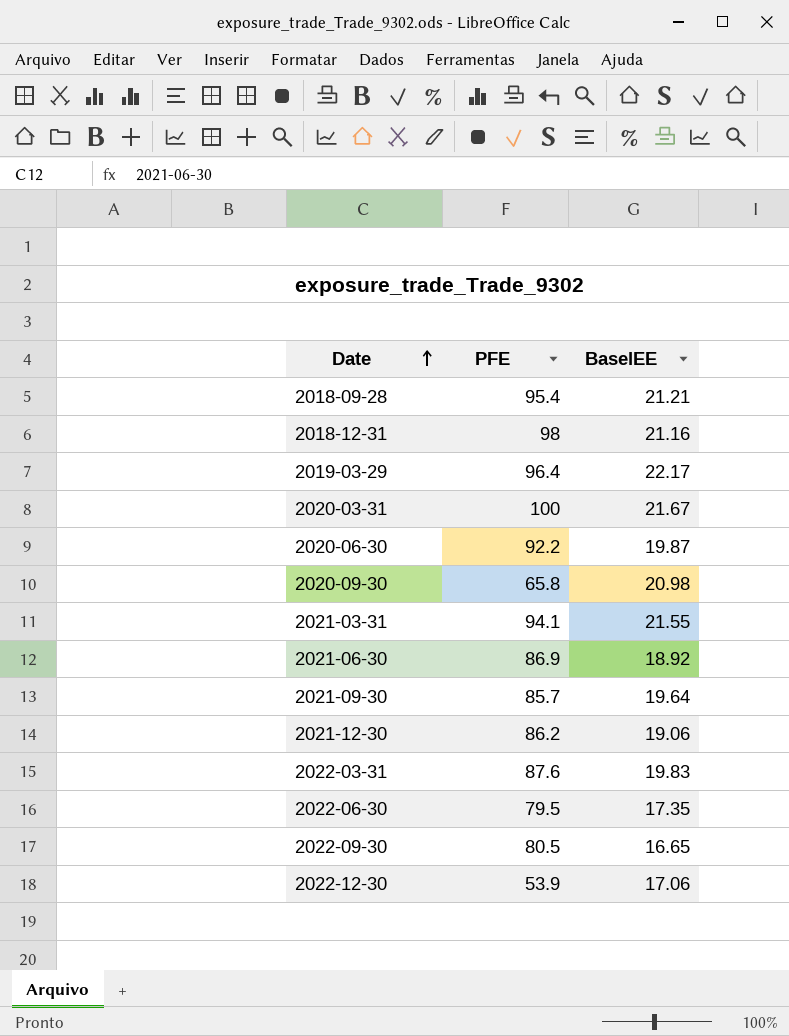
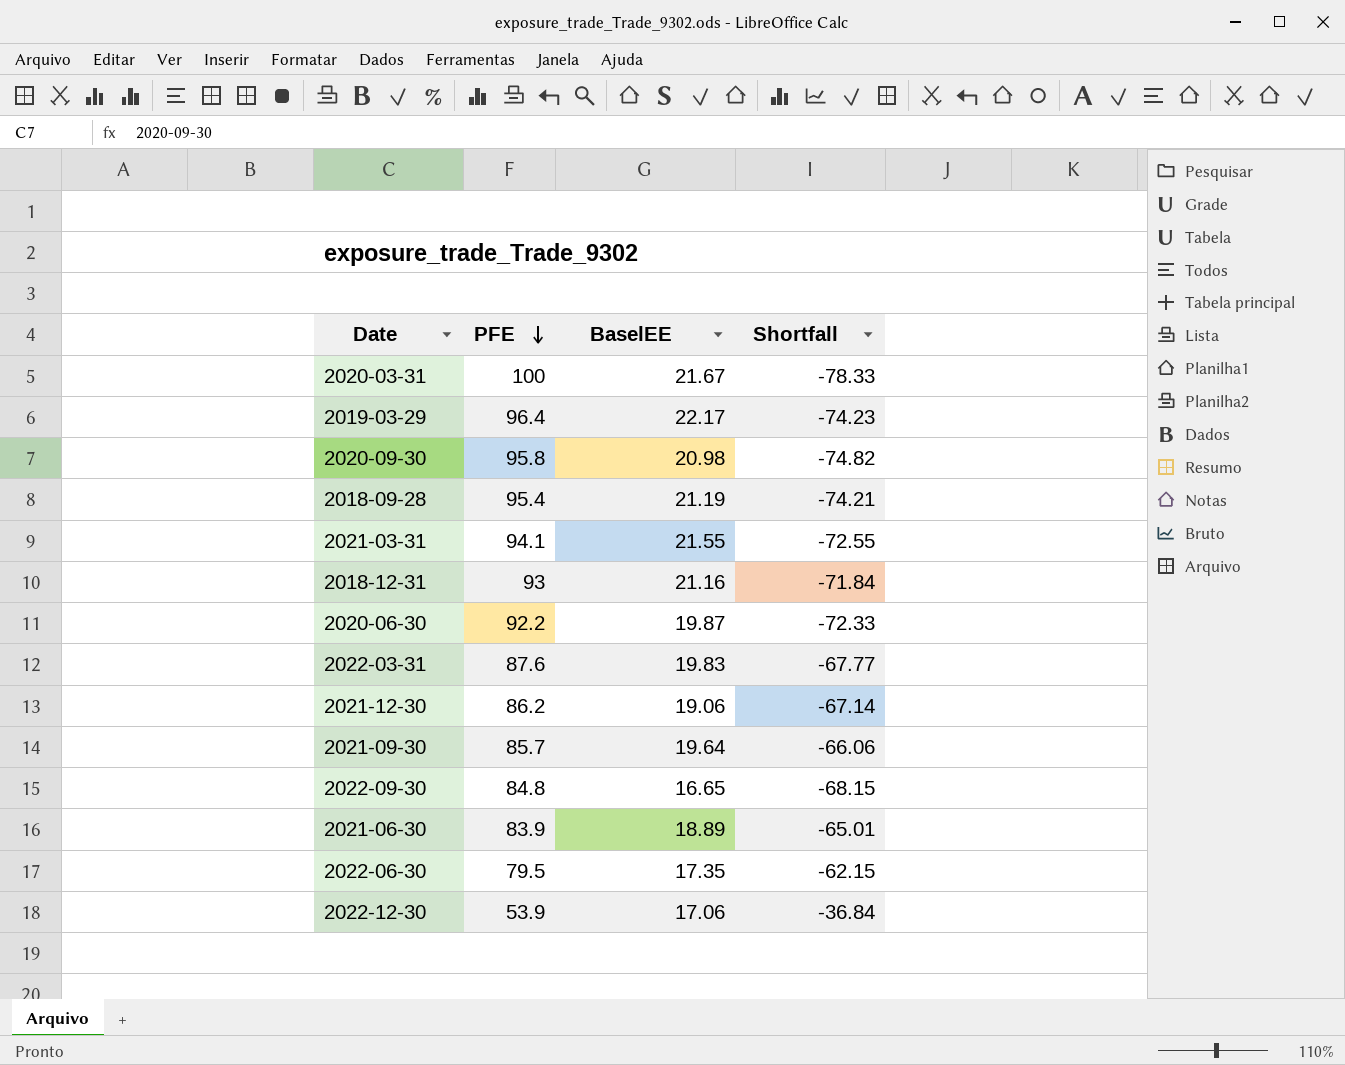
row order: Date ascending -> PFE descending
column Shortfall | formula: none -> [BaselEE] - [PFE]
2020-09-30 | PFE: 65.8 -> 95.8
2018-09-28 | BaselEE: 21.21 -> 21.19
2018-12-31 | PFE: 98 -> 93
2022-09-30 | PFE: 80.5 -> 84.8
2021-06-30 | PFE: 86.9 -> 83.9
2021-06-30 | BaselEE: 18.92 -> 18.89

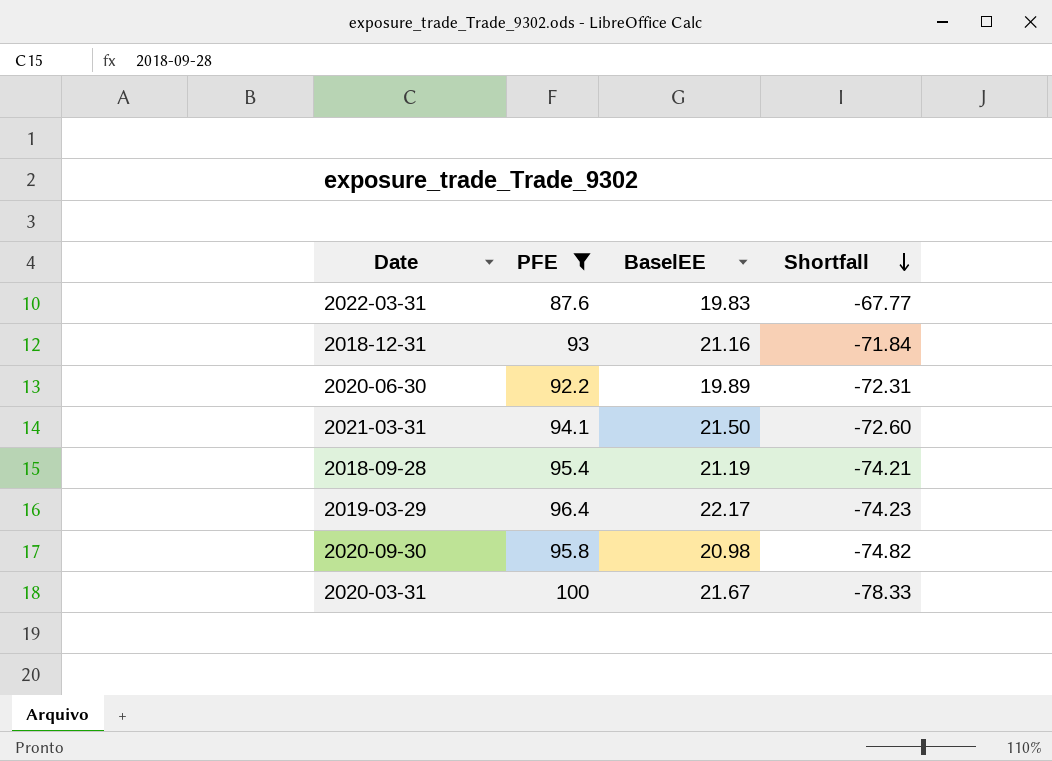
filter: none -> PFE >= 87.6
row order: PFE descending -> Shortfall descending
2020-06-30 | BaselEE: 19.87 -> 19.89
2020-06-30 | Shortfall: -72.33 -> -72.31
2021-03-31 | BaselEE: 21.55 -> 21.50
2021-03-31 | Shortfall: -72.55 -> -72.60

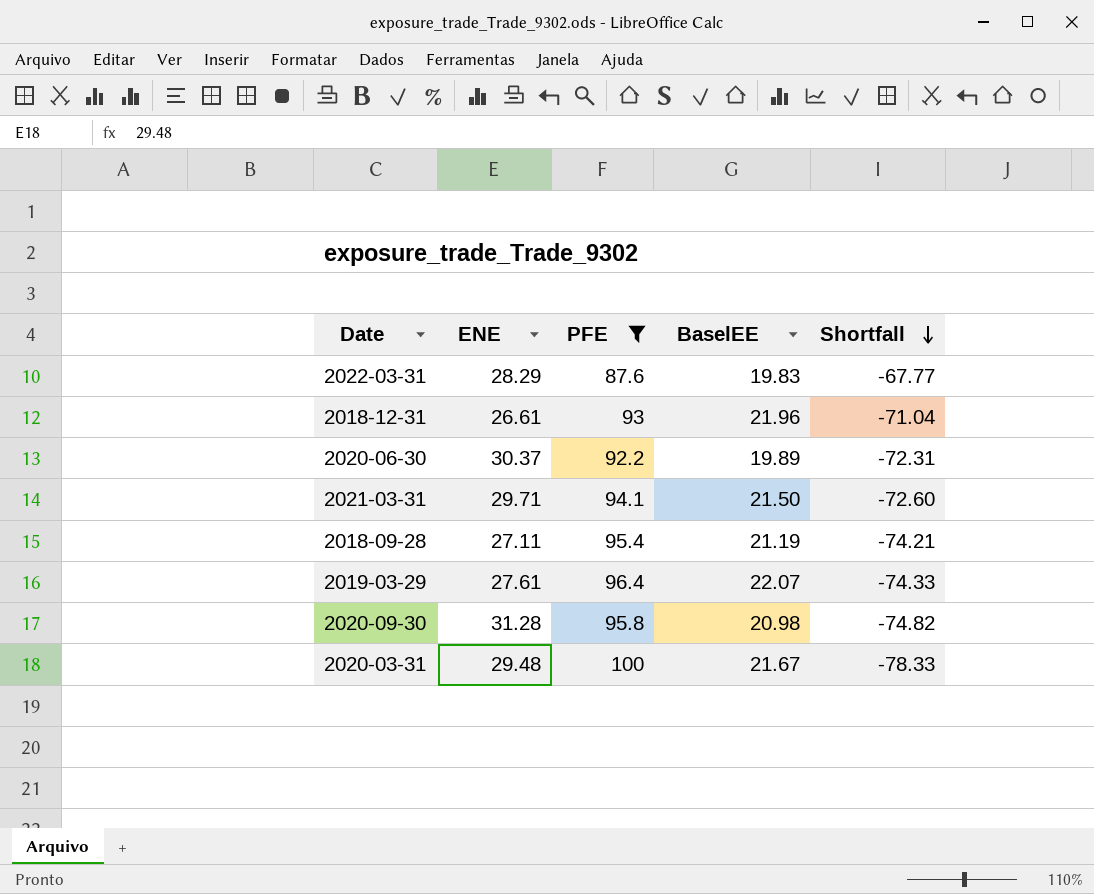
column ENE | position: none -> 2
2018-12-31 | BaselEE: 21.16 -> 21.96
2018-12-31 | Shortfall: -71.84 -> -71.04
2019-03-29 | BaselEE: 22.17 -> 22.07
2019-03-29 | Shortfall: -74.23 -> -74.33

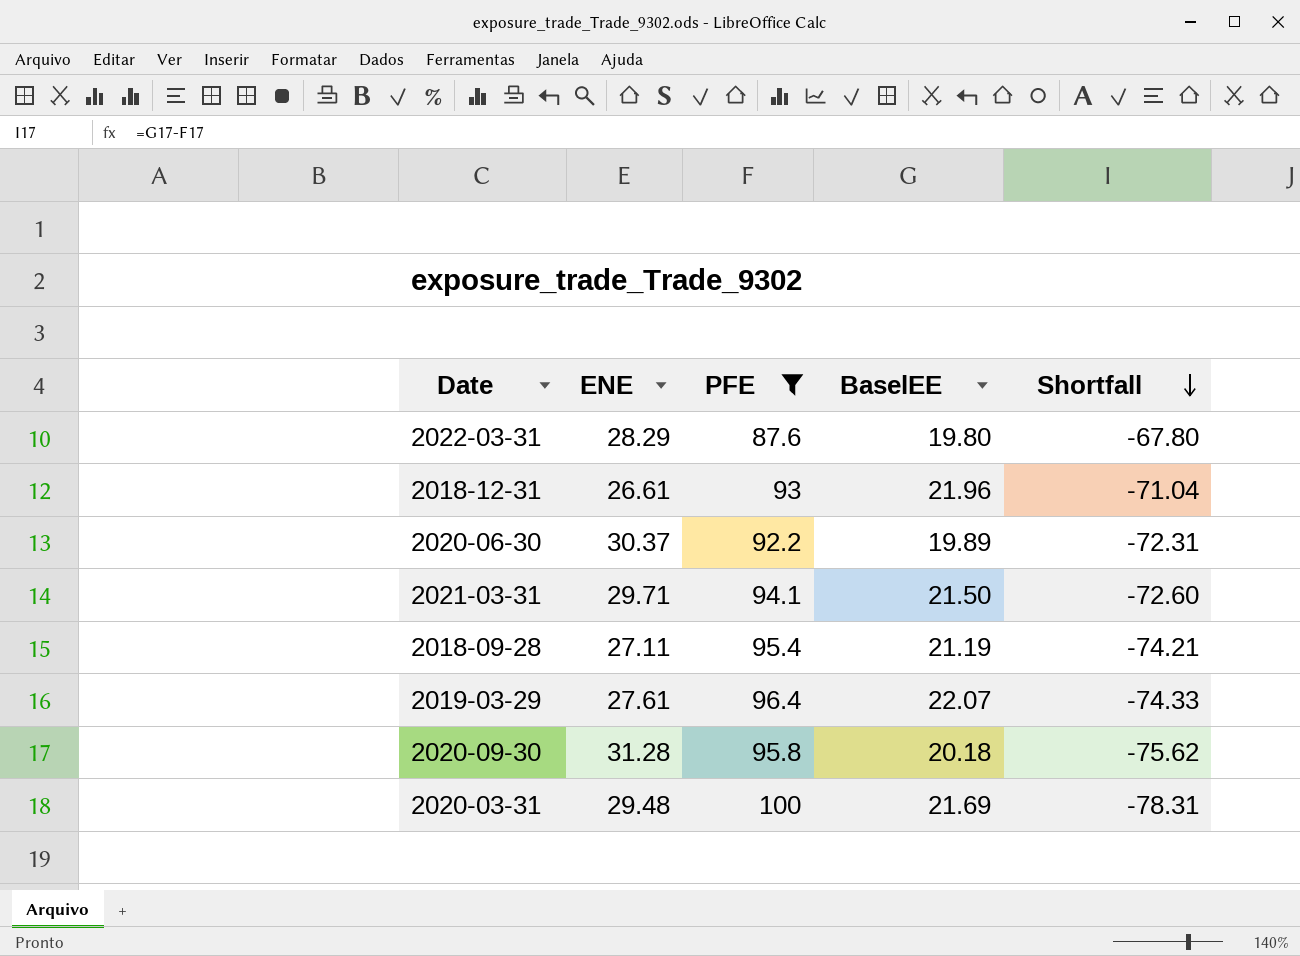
2022-03-31 | BaselEE: 19.83 -> 19.80
2022-03-31 | Shortfall: -67.77 -> -67.80
2020-09-30 | BaselEE: 20.98 -> 20.18
2020-09-30 | Shortfall: -74.82 -> -75.62
2020-03-31 | BaselEE: 21.67 -> 21.69
2020-03-31 | Shortfall: -78.33 -> -78.31

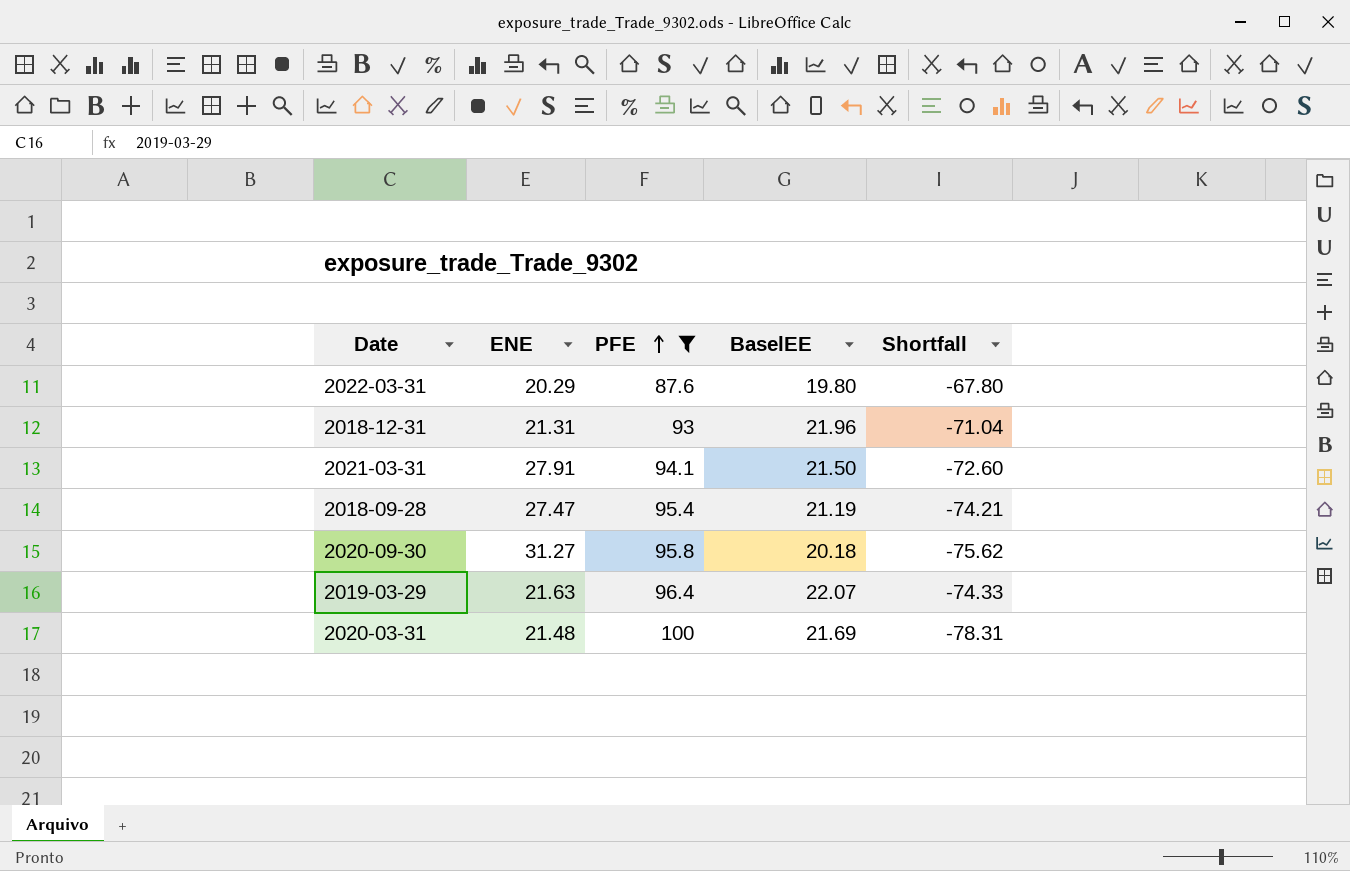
row order: Shortfall descending -> PFE ascending
row 2020-06-30: 30.37 | 92.2 | 19.89 | -72.31 -> none
2022-03-31 | ENE: 28.29 -> 20.29
2018-12-31 | ENE: 26.61 -> 21.31
2021-03-31 | ENE: 29.71 -> 27.91
2018-09-28 | ENE: 27.11 -> 27.47
2020-09-30 | ENE: 31.28 -> 31.27
2019-03-29 | ENE: 27.61 -> 21.63
2020-03-31 | ENE: 29.48 -> 21.48

